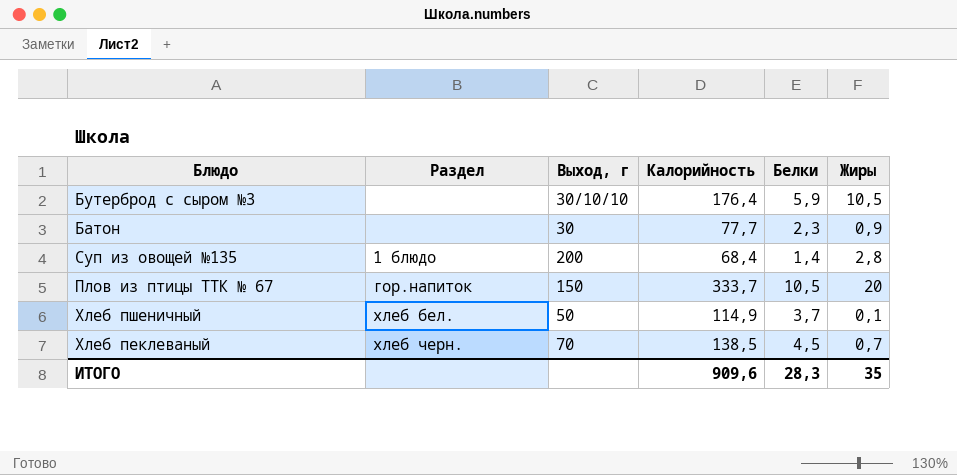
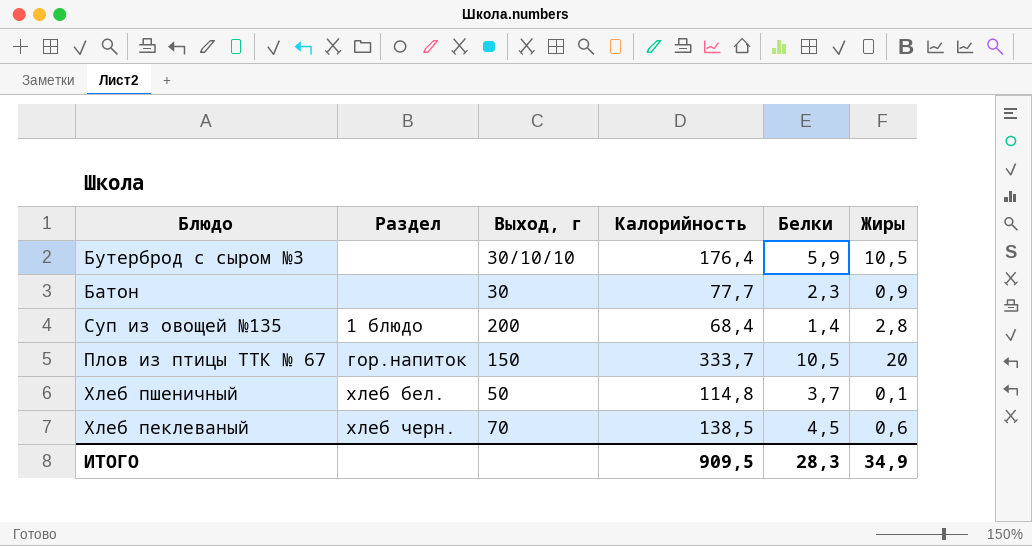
Хлеб пшеничный | Калорийность: 114,9 -> 114,8
Хлеб пеклеваный | Жиры: 0,7 -> 0,6
ИТОГО | Калорийность: 909,6 -> 909,5
ИТОГО | Жиры: 35 -> 34,9

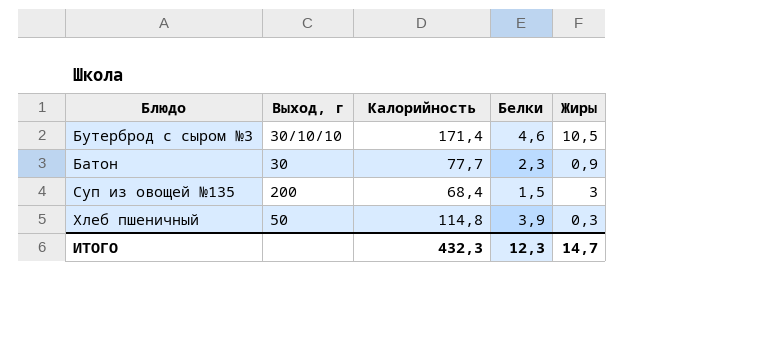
column Раздел | position: 2 -> none
row Плов из птицы ТТК № 67: гор.напиток | 150 | 333,7 | 10,5 | 20 -> none
row Хлеб пеклеваный: хлеб черн. | 70 | 138,5 | 4,5 | 0,6 -> none
Бутерброд с сыром №3 | Калорийность: 176,4 -> 171,4
Бутерброд с сыром №3 | Белки: 5,9 -> 4,6
Суп из овощей №135 | Белки: 1,4 -> 1,5
Суп из овощей №135 | Жиры: 2,8 -> 3
Хлеб пшеничный | Белки: 3,7 -> 3,9
Хлеб пшеничный | Жиры: 0,1 -> 0,3
ИТОГО | Калорийность: 909,5 -> 432,3
ИТОГО | Белки: 28,3 -> 12,3
ИТОГО | Жиры: 34,9 -> 14,7

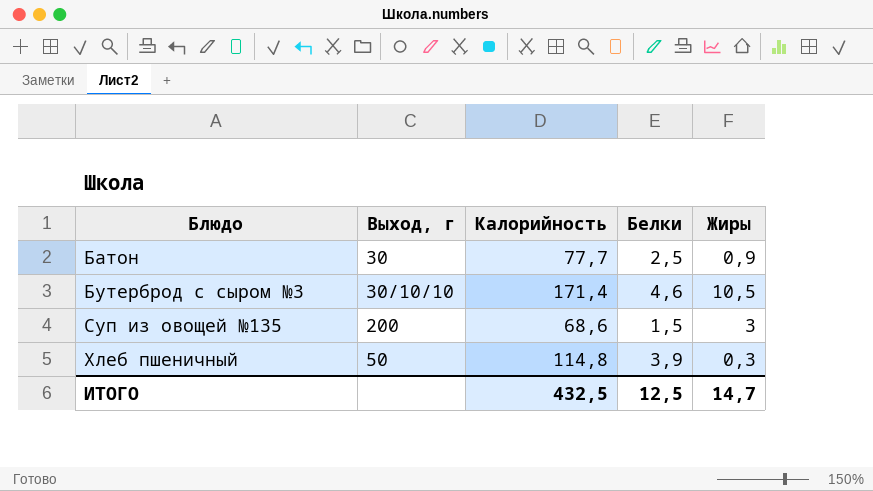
row order: none -> Блюдо ascending
Батон | Белки: 2,3 -> 2,5
Суп из овощей №135 | Калорийность: 68,4 -> 68,6
ИТОГО | Калорийность: 432,3 -> 432,5
ИТОГО | Белки: 12,3 -> 12,5

